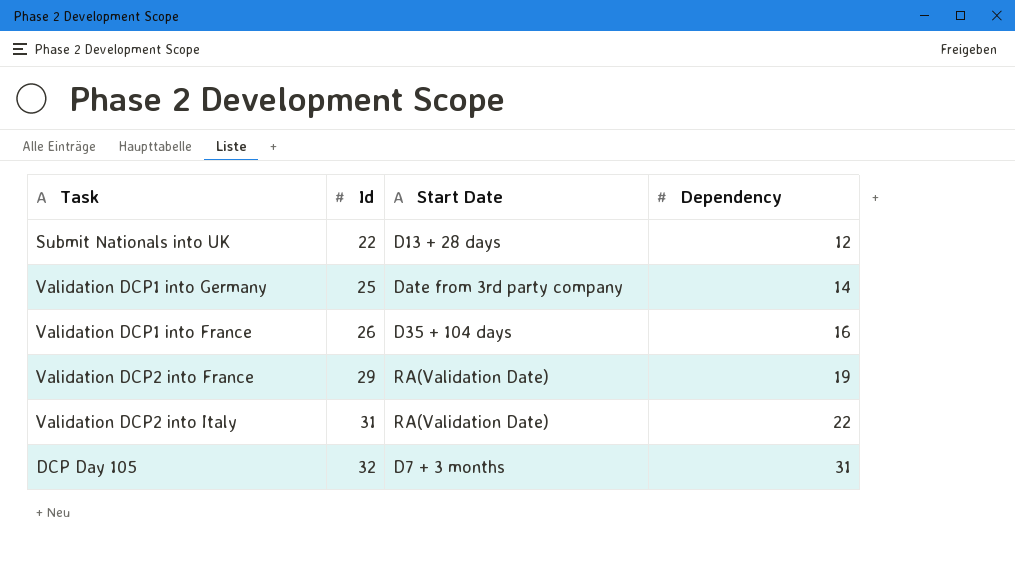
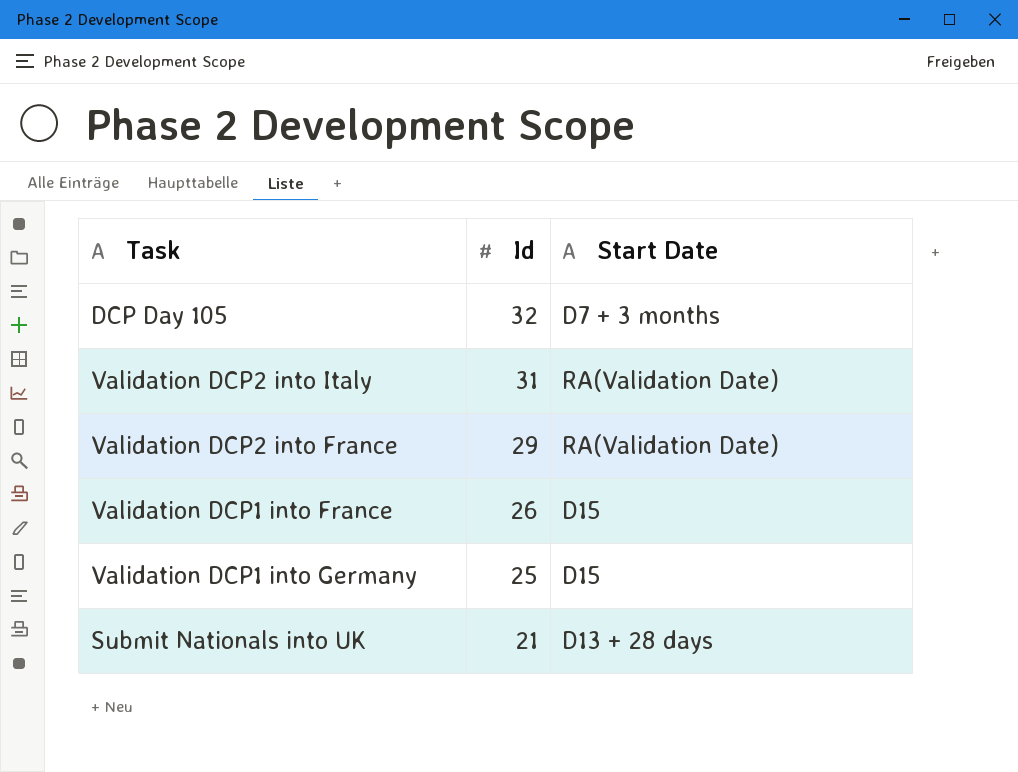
row order: Id ascending -> Id descending
column Dependency | position: 4 -> none
Validation DCP1 into France | Start Date: D35 + 104 days -> D15
Validation DCP1 into Germany | Start Date: Date from 3rd party company -> D15
Submit Nationals into UK | Id: 22 -> 21

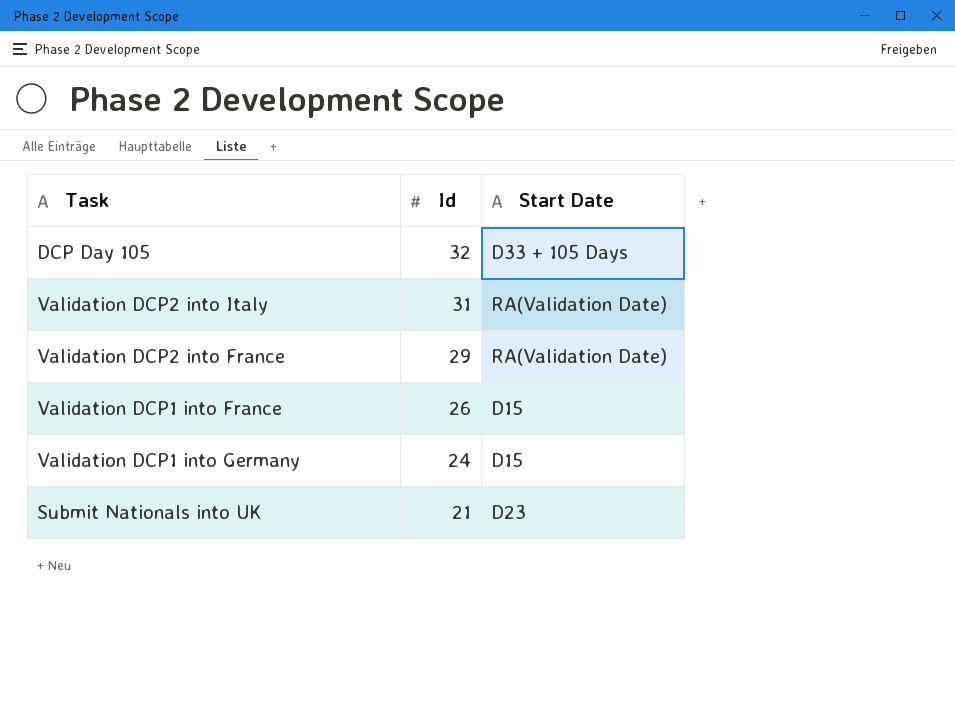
DCP Day 105 | Start Date: D7 + 3 months -> D33 + 105 Days
Validation DCP1 into Germany | Id: 25 -> 24
Submit Nationals into UK | Start Date: D13 + 28 days -> D23

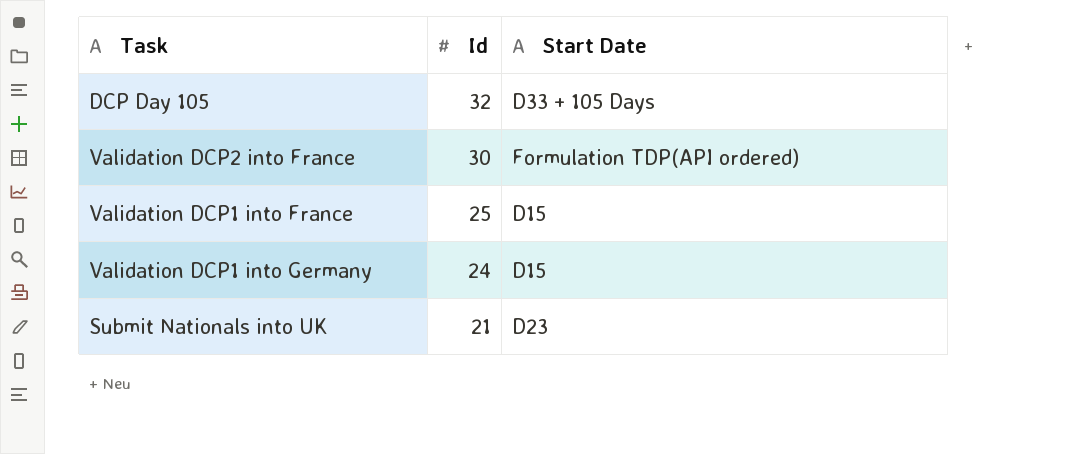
row Validation DCP2 into Italy: 31 | RA(Validation Date) -> none
Validation DCP2 into France | Id: 29 -> 30
Validation DCP2 into France | Start Date: RA(Validation Date) -> Formulation TDP(API ordered)
Validation DCP1 into France | Id: 26 -> 25

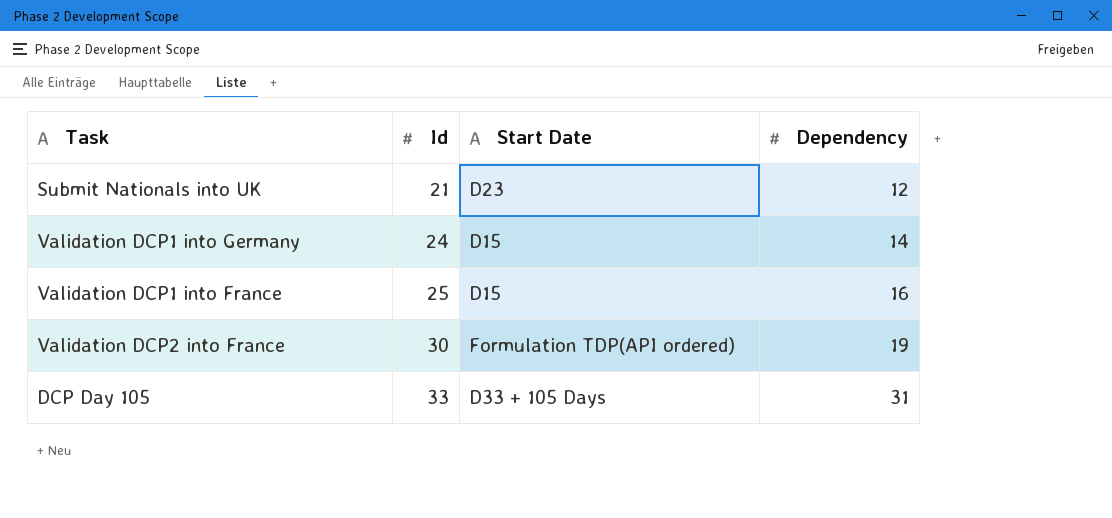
row order: Id descending -> Id ascending
column Dependency | position: none -> 4
DCP Day 105 | Id: 32 -> 33

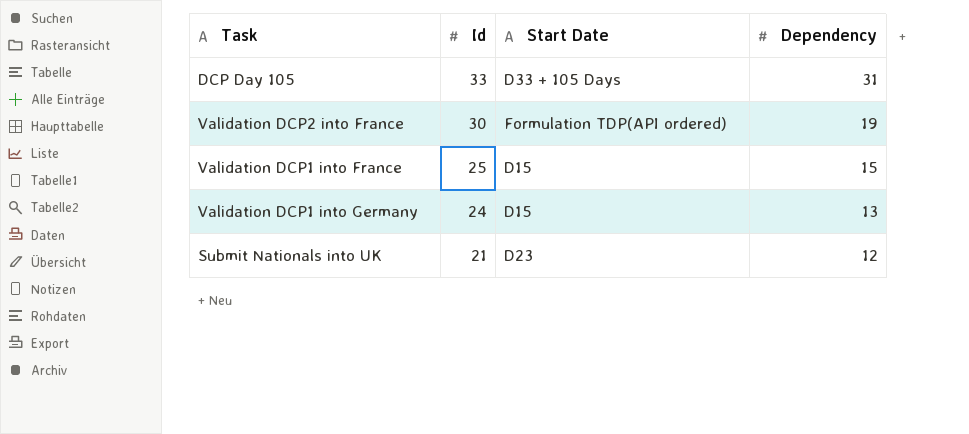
row order: Id ascending -> Id descending
Validation DCP1 into France | Dependency: 16 -> 15
Validation DCP1 into Germany | Dependency: 14 -> 13

